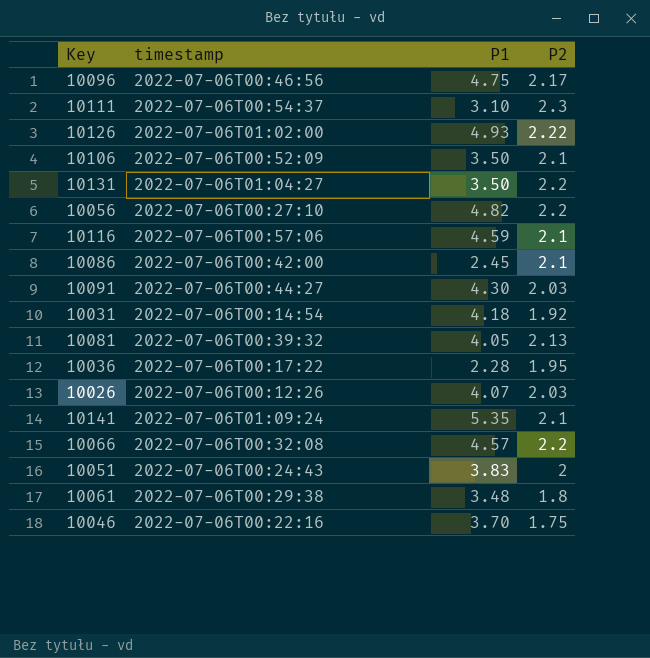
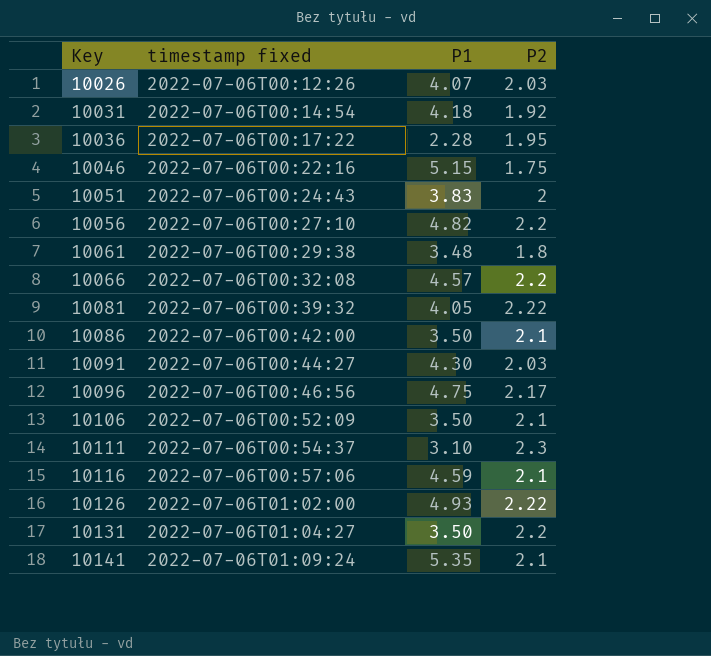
row order: none -> Key ascending
column name: timestamp -> timestamp fixed
10046 | P1: 3.70 -> 5.15
10081 | P2: 2.13 -> 2.22
10086 | P1: 2.45 -> 3.50

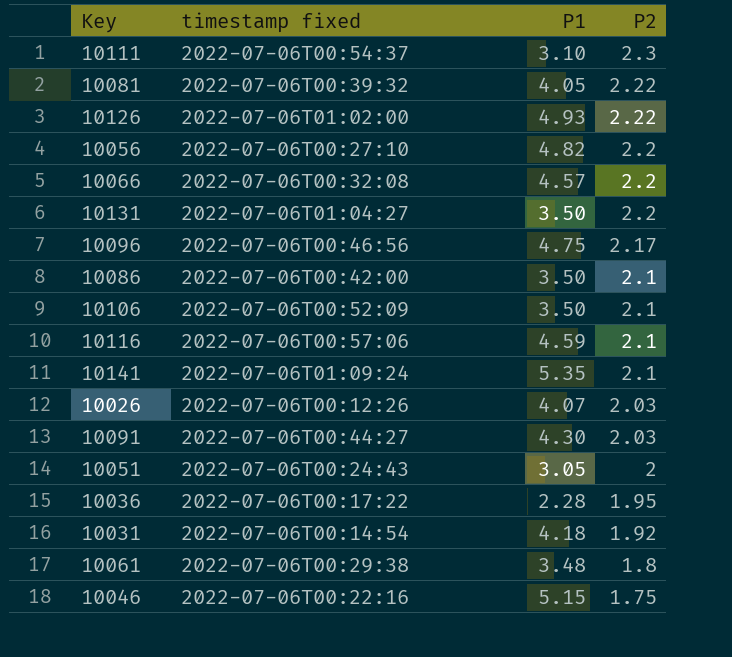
row order: Key ascending -> P2 descending
10051 | P1: 3.83 -> 3.05

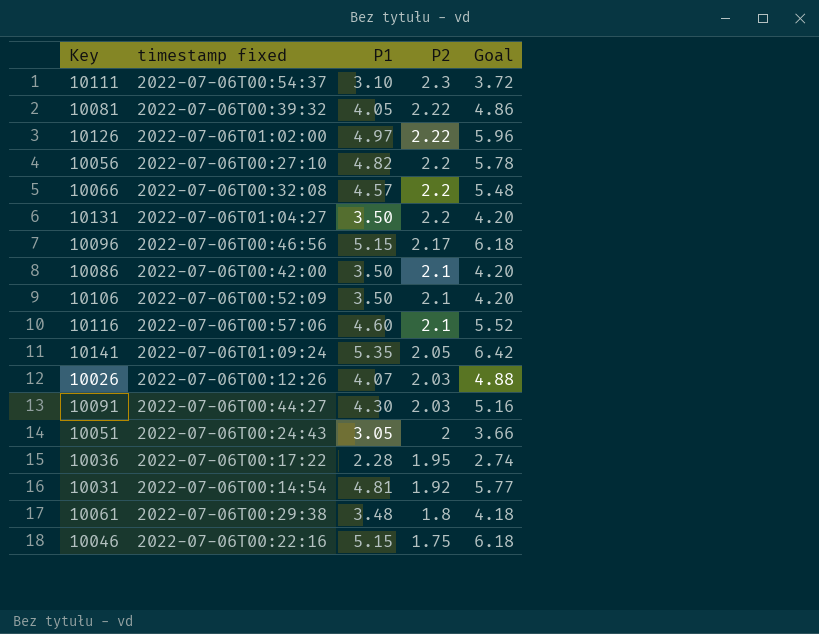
column Goal | formula: none -> [P1] * 1.2
10126 | P1: 4.93 -> 4.97
10096 | P1: 4.75 -> 5.15
10116 | P1: 4.59 -> 4.60
10141 | P2: 2.1 -> 2.05
10031 | P1: 4.18 -> 4.81

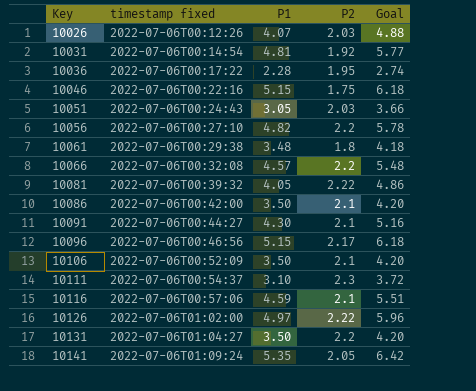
row order: P2 descending -> Key ascending
10051 | P2: 2 -> 2.03
10091 | P2: 2.03 -> 2.1
10116 | P1: 4.60 -> 4.59
10116 | Goal: 5.52 -> 5.51

